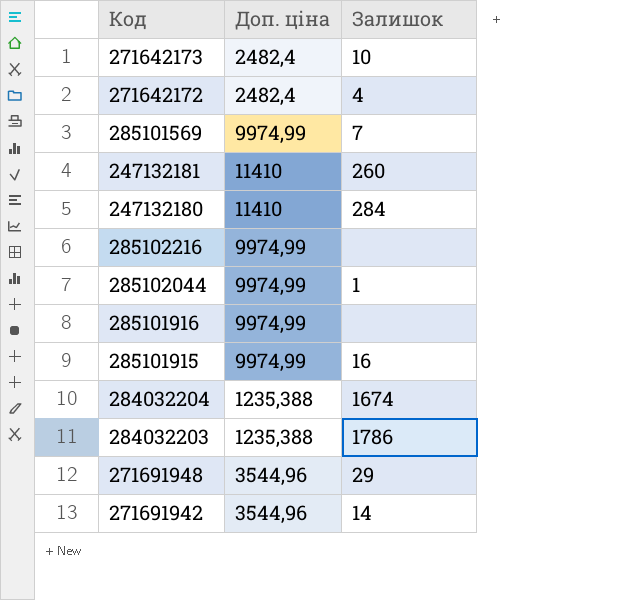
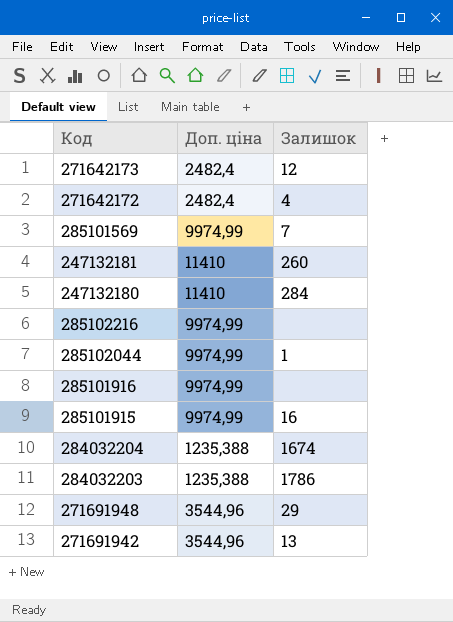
271642173 | Залишок: 10 -> 12
271691942 | Залишок: 14 -> 13

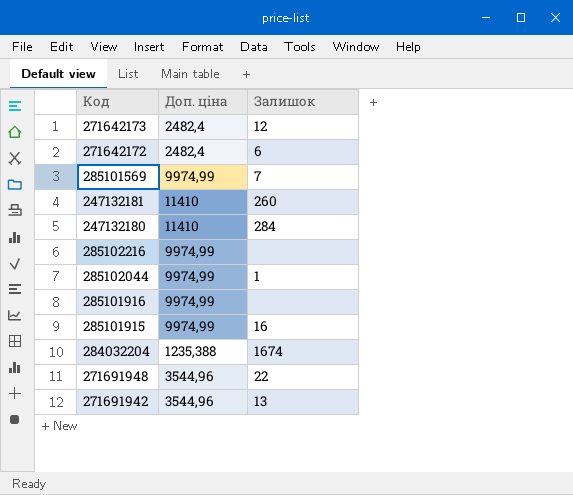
row 284032203: 1235,388 | 1786 -> none
271642172 | Залишок: 4 -> 6
271691948 | Залишок: 29 -> 22

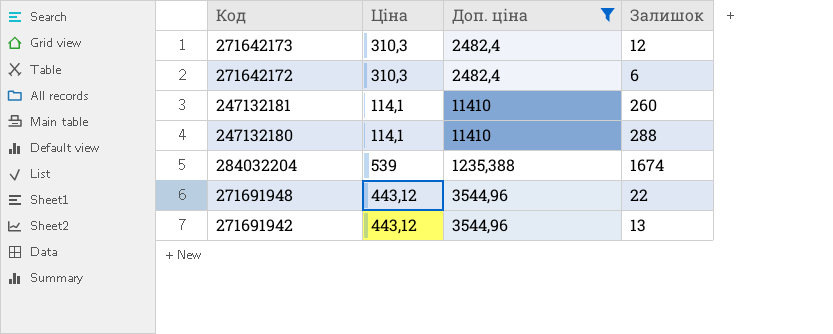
filter: none -> Доп. ціна != 9974,99
column Ціна | position: none -> 2
247132180 | Залишок: 284 -> 288

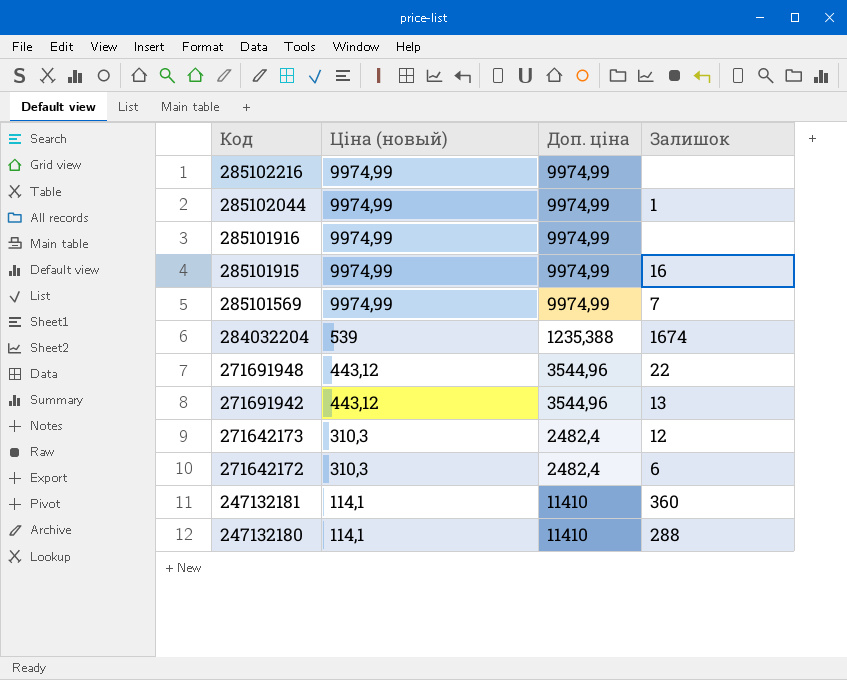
filter: Доп. ціна != 9974,99 -> none
row order: none -> Код descending
column name: Ціна -> Ціна (новый)
247132181 | Залишок: 260 -> 360

